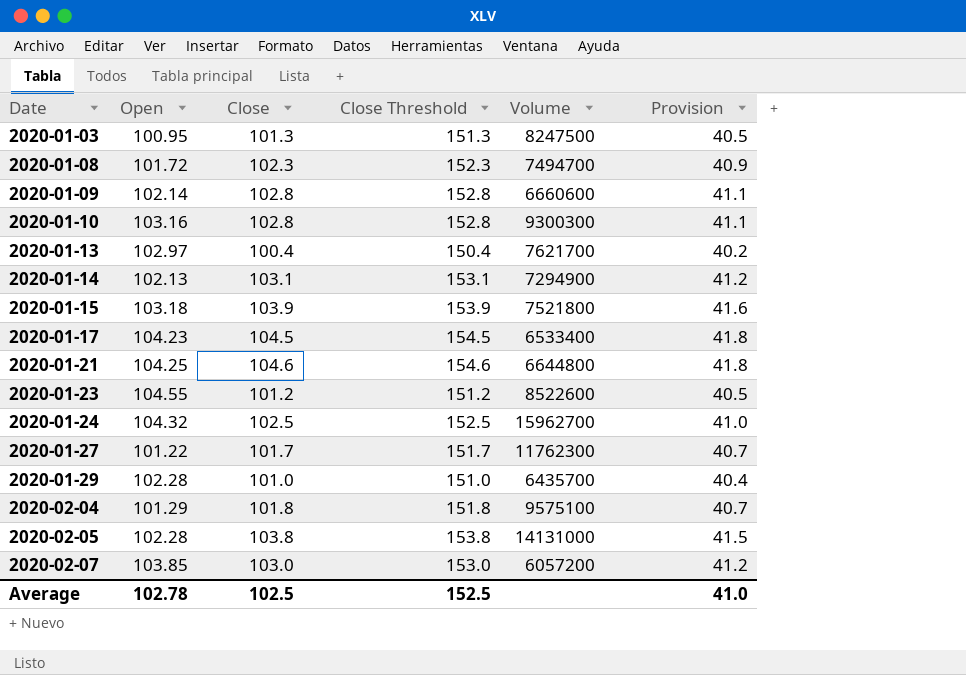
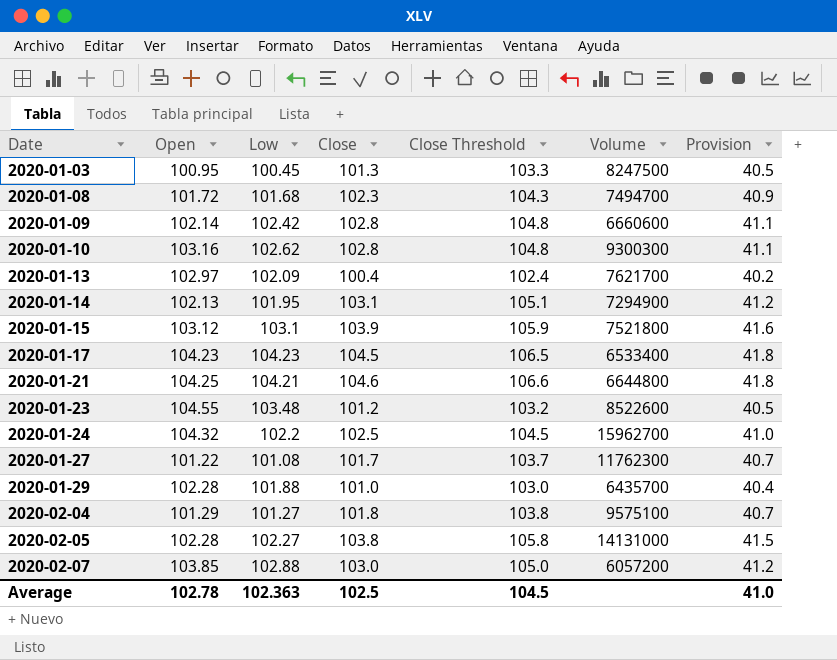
column Low | position: none -> 3
column Close Threshold | formula: [Close] + 50 -> [Close] + 2
2020-01-15 | Open: 103.18 -> 103.12
Average | Close Threshold: 152.5 -> 104.5

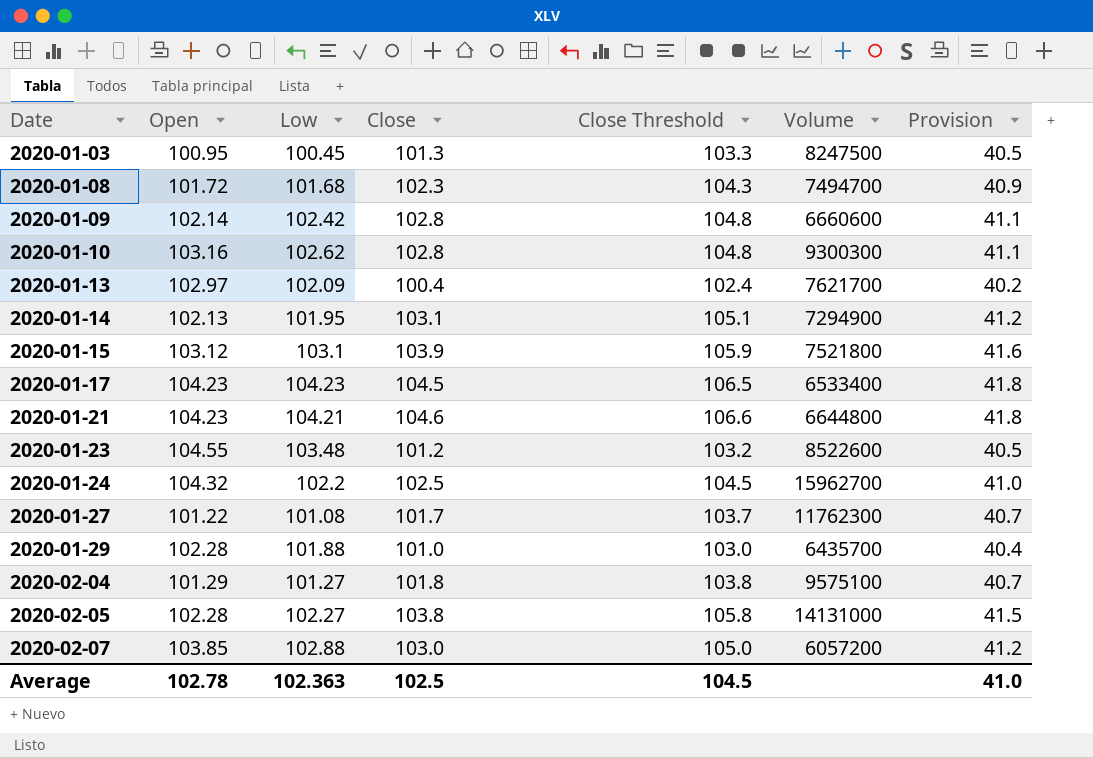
2020-01-21 | Open: 104.25 -> 104.23

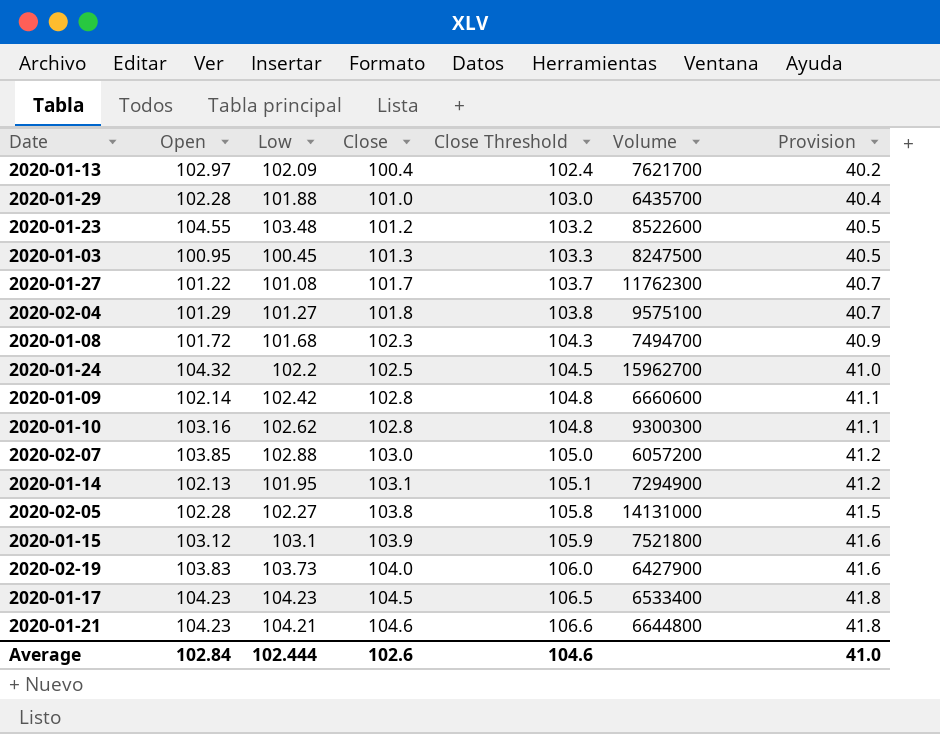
row order: Date ascending -> Close ascending
row 2020-02-19: none -> 103.83 | 103.73 | 104.0 | 106.0 | 6427900 | 41.6
Average | Open: 102.78 -> 102.84
Average | Low: 102.363 -> 102.444
Average | Close: 102.5 -> 102.6
Average | Close Threshold: 104.5 -> 104.6

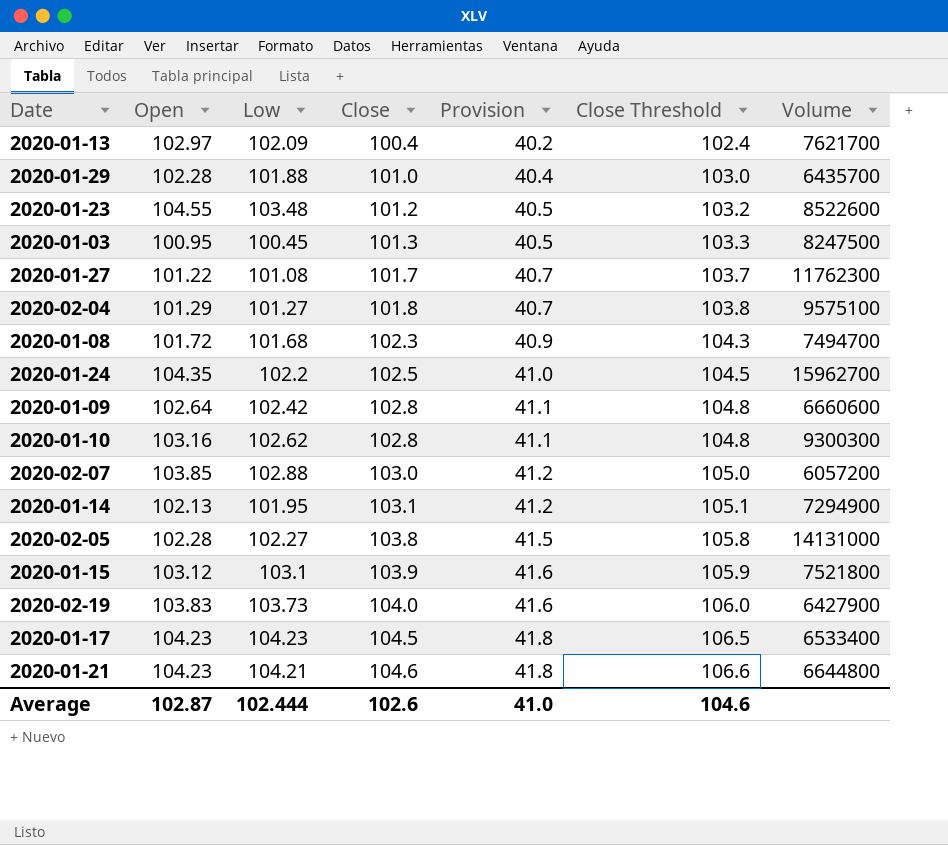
column Provision | position: 7 -> 5
2020-01-24 | Open: 104.32 -> 104.35
2020-01-09 | Open: 102.14 -> 102.64
Average | Open: 102.84 -> 102.87

